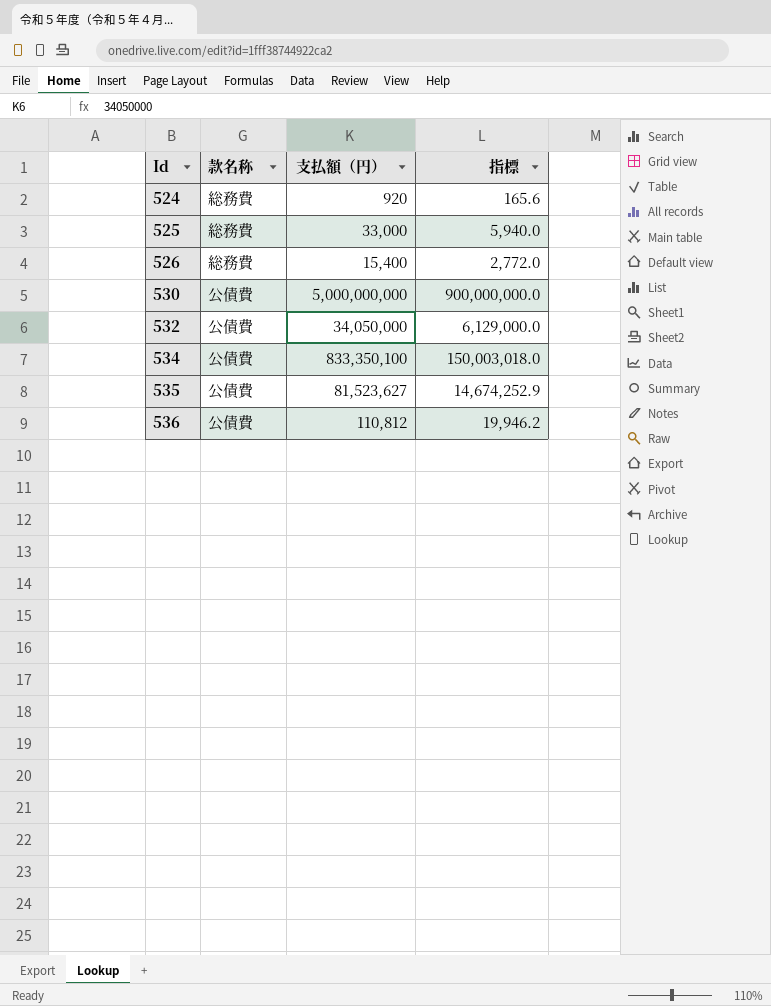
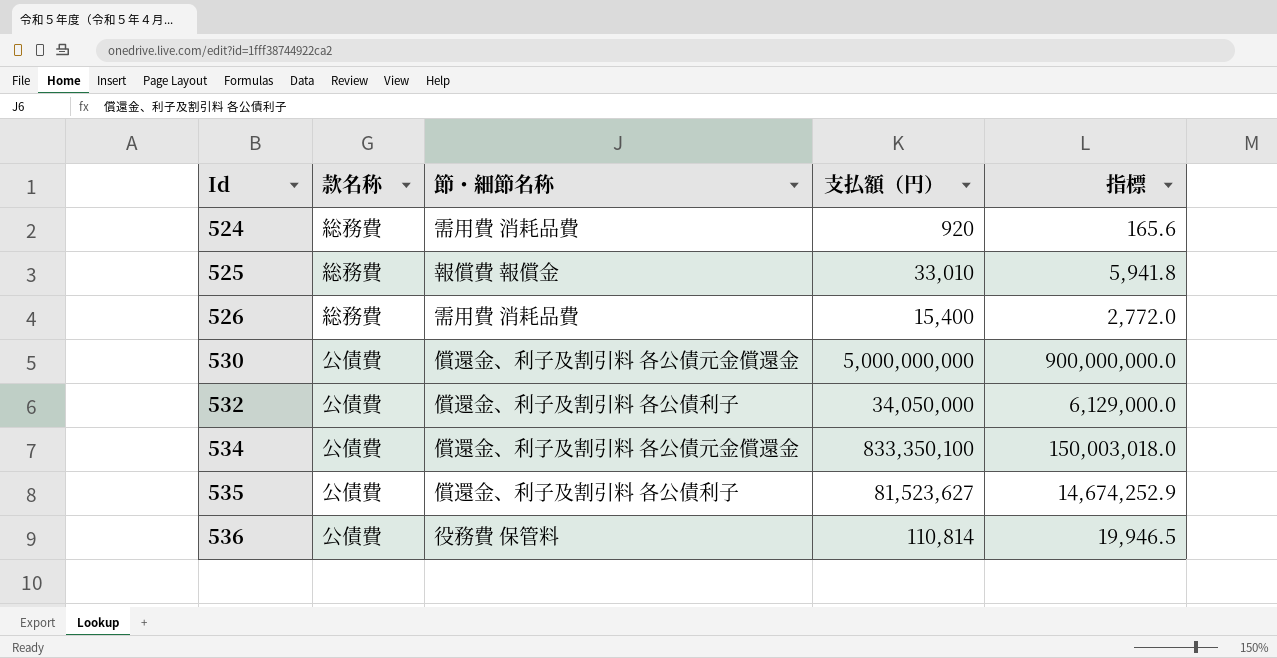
column 節・細節名称 | position: none -> 3
525 | 支払額（円）: 33,000 -> 33,010
525 | 指標: 5,940.0 -> 5,941.8
536 | 支払額（円）: 110,812 -> 110,814
536 | 指標: 19,946.2 -> 19,946.5

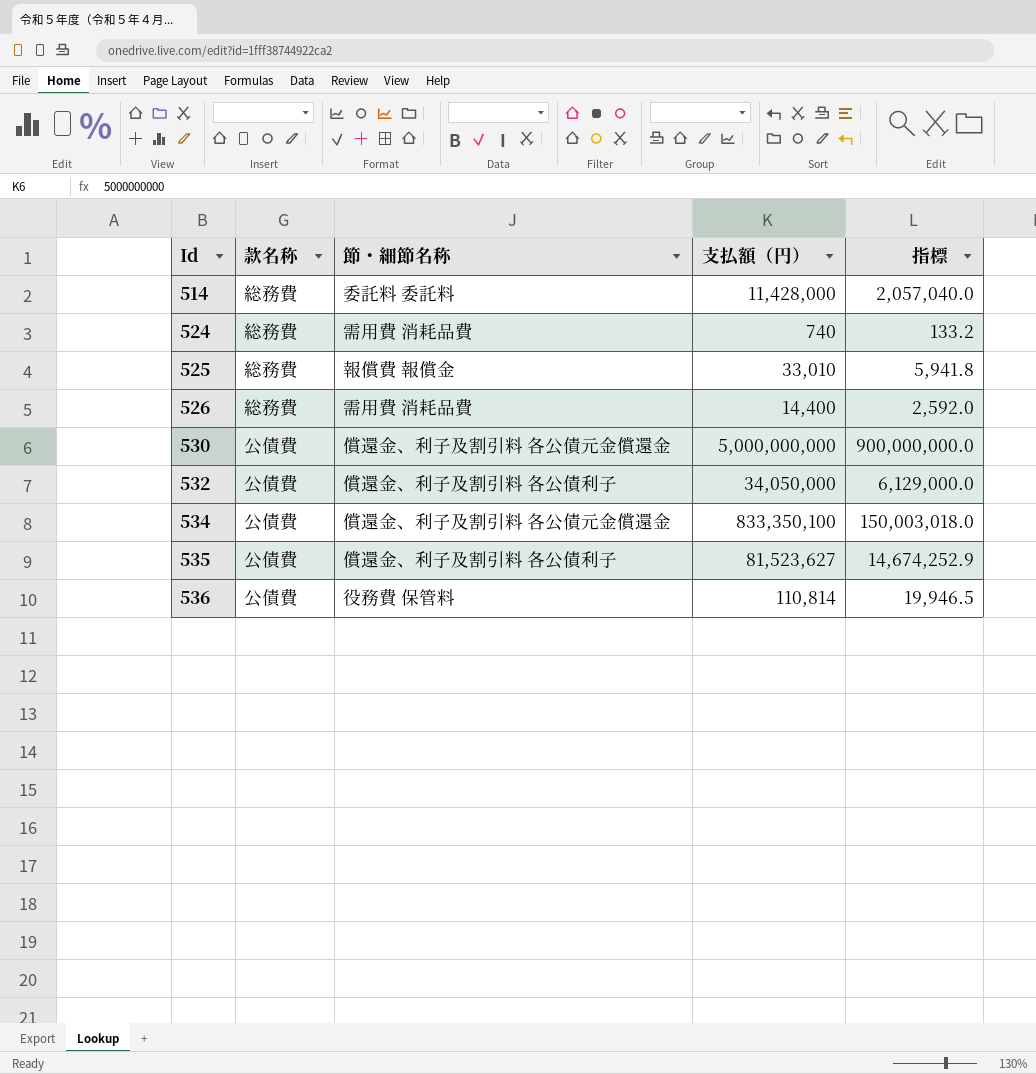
row 514: none -> 総務費 | 委託料 委託料 | 11,428,000 | 2,057,040.0
524 | 支払額（円）: 920 -> 740
524 | 指標: 165.6 -> 133.2
526 | 支払額（円）: 15,400 -> 14,400
526 | 指標: 2,772.0 -> 2,592.0

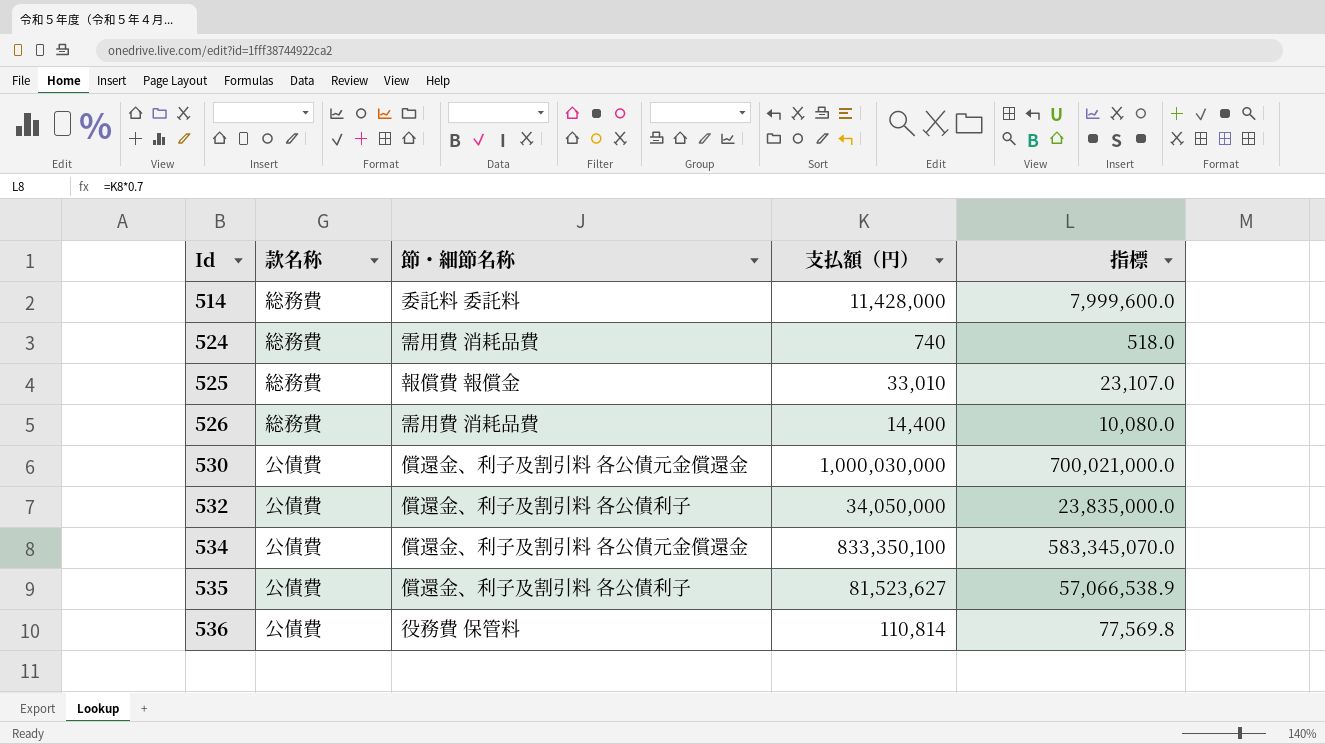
column 指標 | formula: [支払額（円）] * 0.18 -> [支払額（円）] * 0.7
530 | 支払額（円）: 5,000,000,000 -> 1,000,030,000

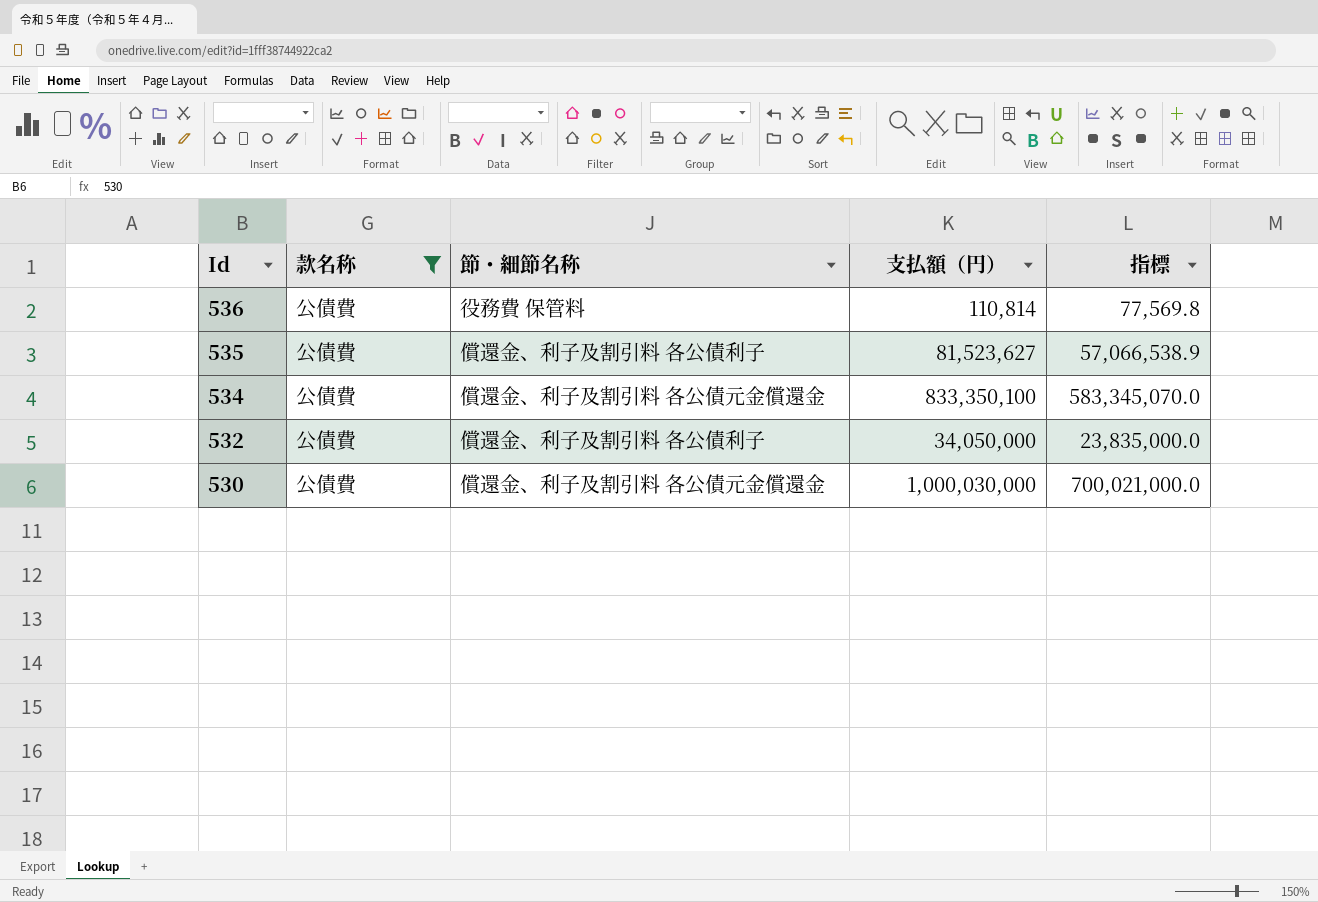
filter: none -> 款名称 = 公債費
row order: Id ascending -> Id descending

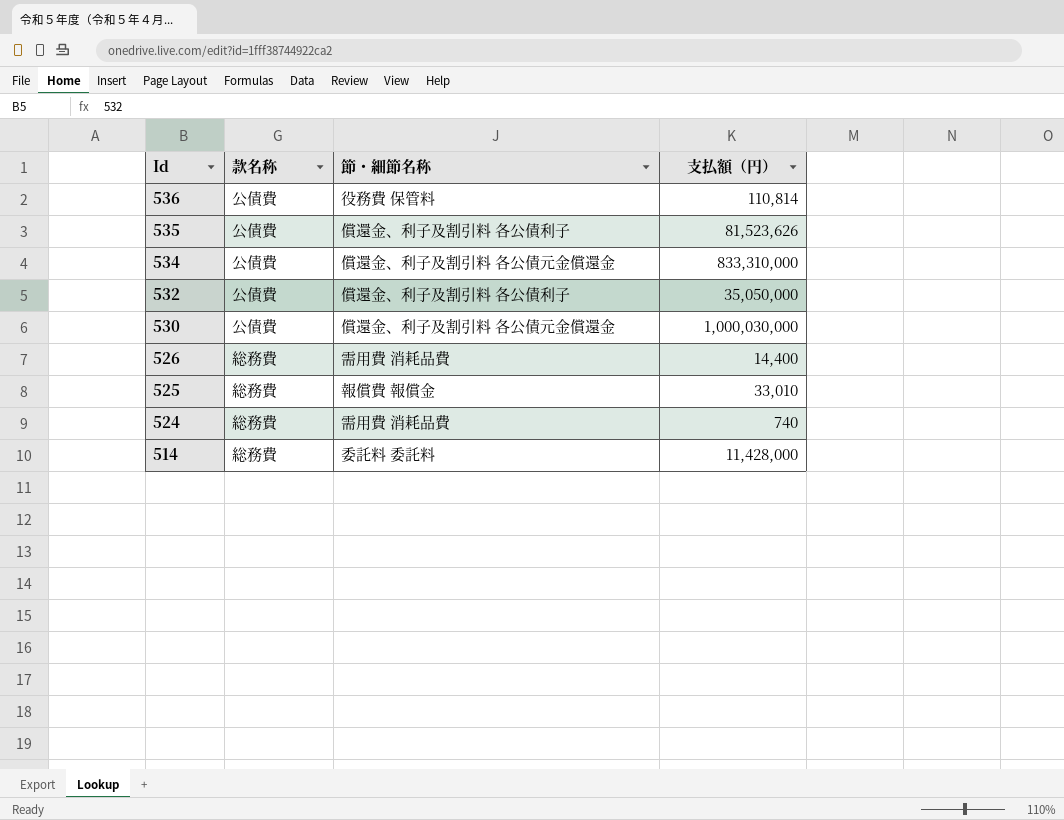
filter: 款名称 = 公債費 -> none
column 指標 | formula: [支払額（円）] * 0.7 -> none
535 | 支払額（円）: 81,523,627 -> 81,523,626
534 | 支払額（円）: 833,350,100 -> 833,310,000
532 | 支払額（円）: 34,050,000 -> 35,050,000

